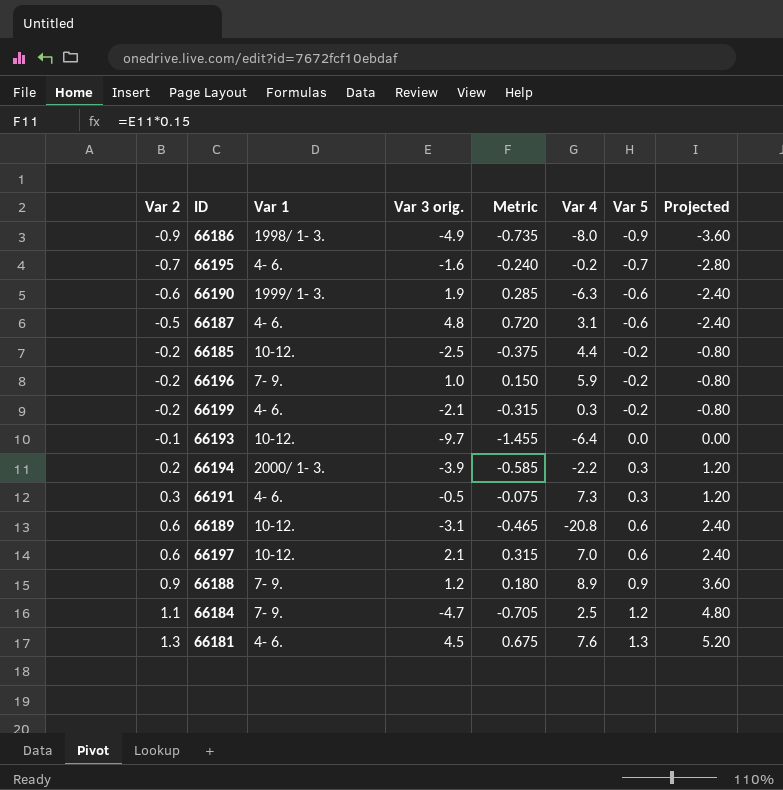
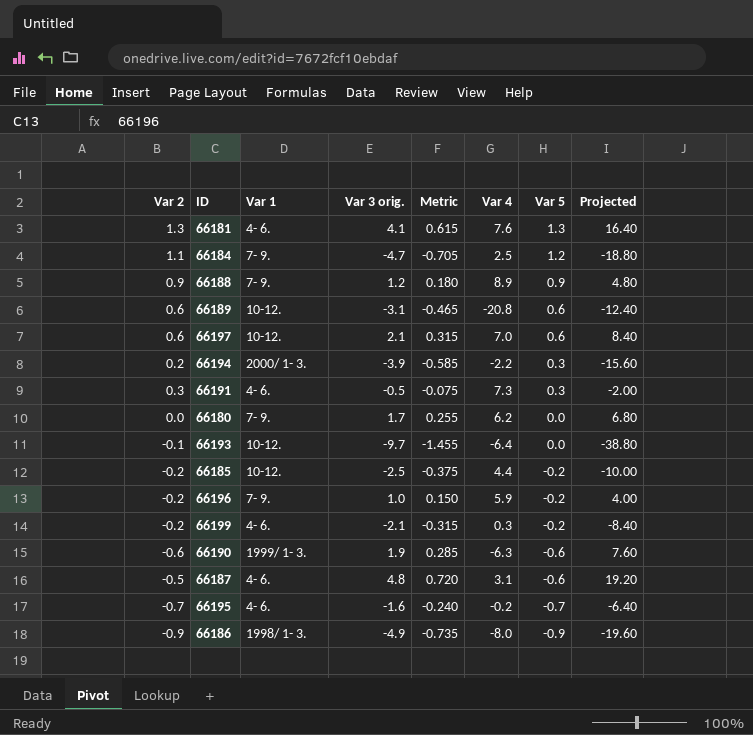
row order: Var 2 ascending -> Var 5 descending
column Projected | formula: [Var 5] * 4 -> [Var 3 orig.] * 4
66181 | Var 3 orig.: 4.5 -> 4.1
66181 | Metric: 0.675 -> 0.615
row 66180: none -> 0.0 | 7- 9. | 1.7 | 0.255 | 6.2 | 0.0 | 6.80

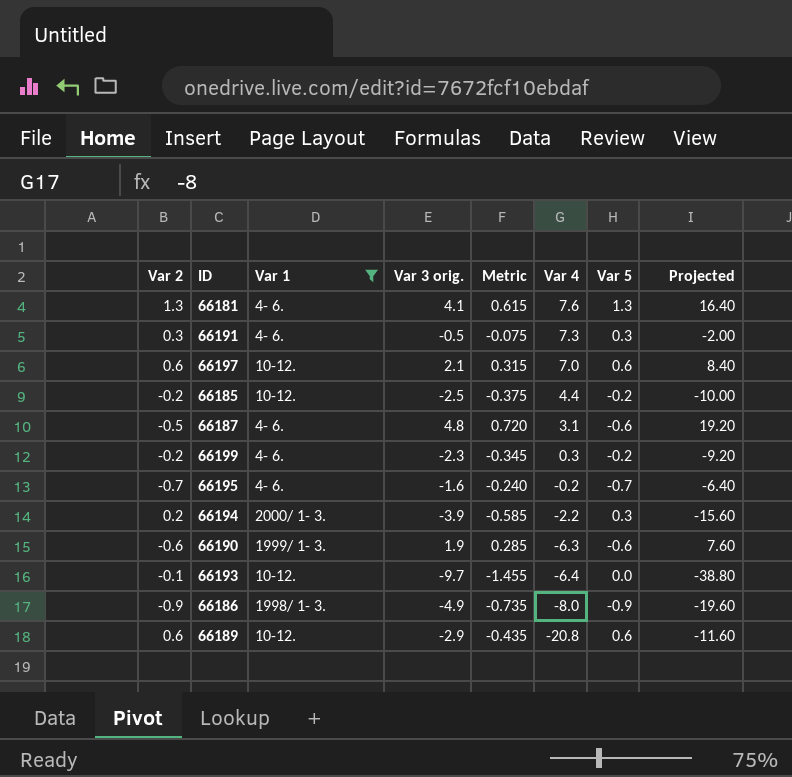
filter: none -> Var 1 != 7- 9.
row order: Var 5 descending -> Var 4 descending
66199 | Var 3 orig.: -2.1 -> -2.3
66199 | Metric: -0.315 -> -0.345
66199 | Projected: -8.40 -> -9.20
66189 | Var 3 orig.: -3.1 -> -2.9
66189 | Metric: -0.465 -> -0.435
66189 | Projected: -12.40 -> -11.60

